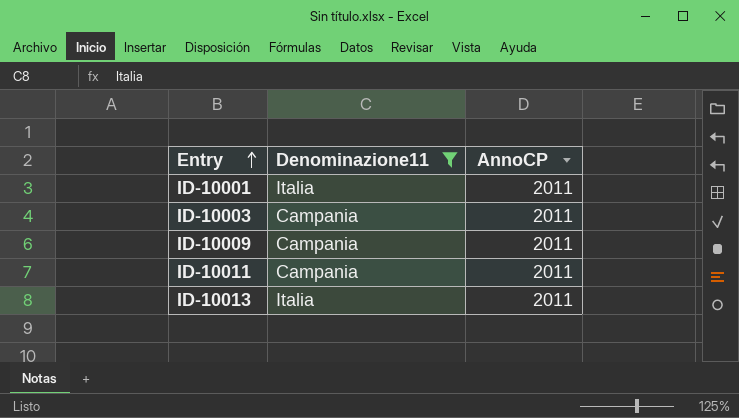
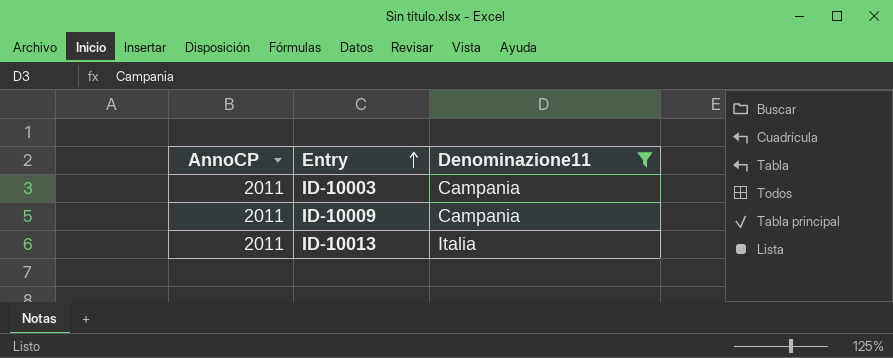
column AnnoCP | position: 3 -> 1
row ID-10001: Italia | 2011 -> none
row ID-10011: Campania | 2011 -> none

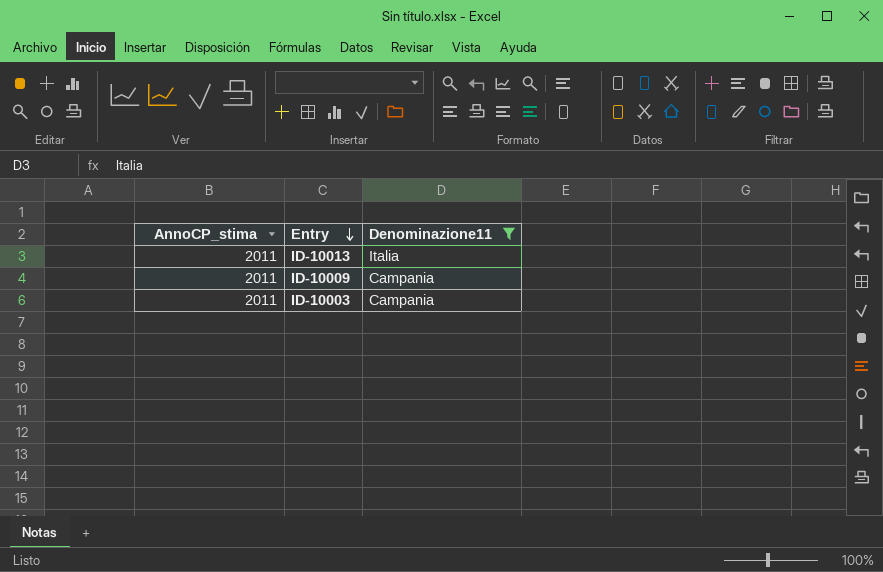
row order: Entry ascending -> Entry descending
column name: AnnoCP -> AnnoCP_stima

